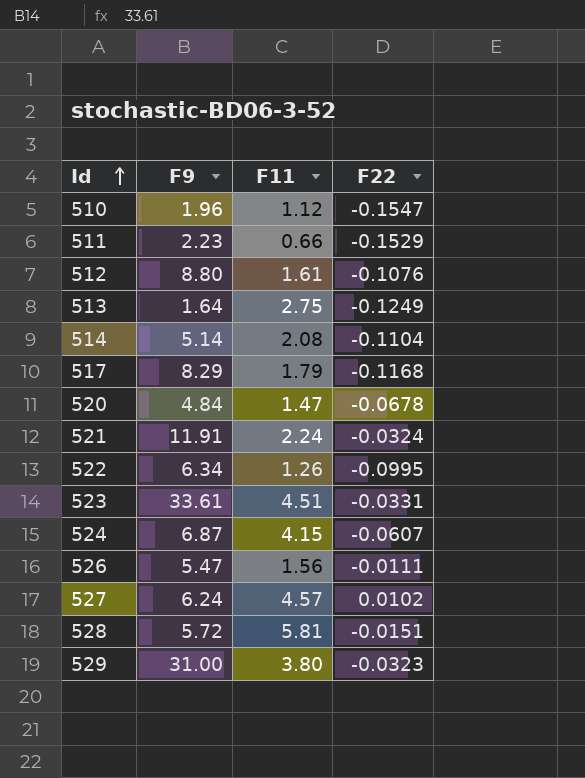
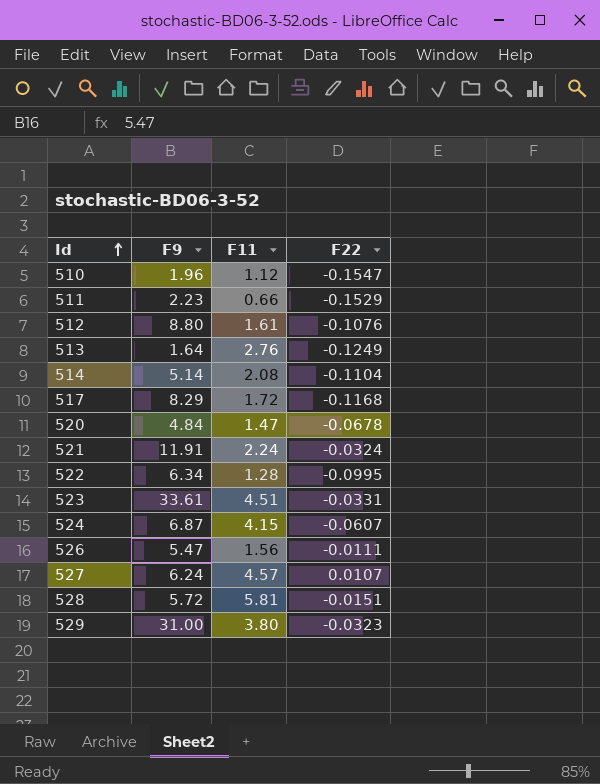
513 | F11: 2.75 -> 2.76
517 | F11: 1.79 -> 1.72
522 | F11: 1.26 -> 1.28
527 | F22: 0.0102 -> 0.0107

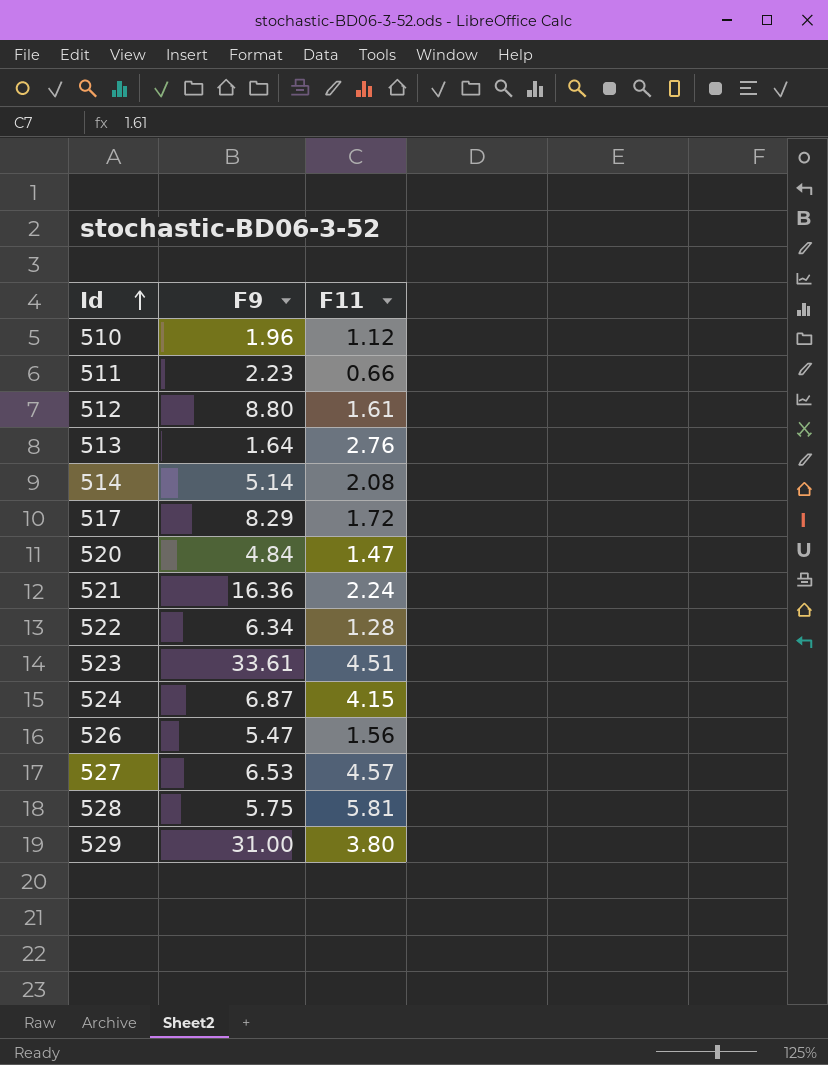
column F22 | position: 4 -> none
521 | F9: 11.91 -> 16.36
527 | F9: 6.24 -> 6.53
528 | F9: 5.72 -> 5.75

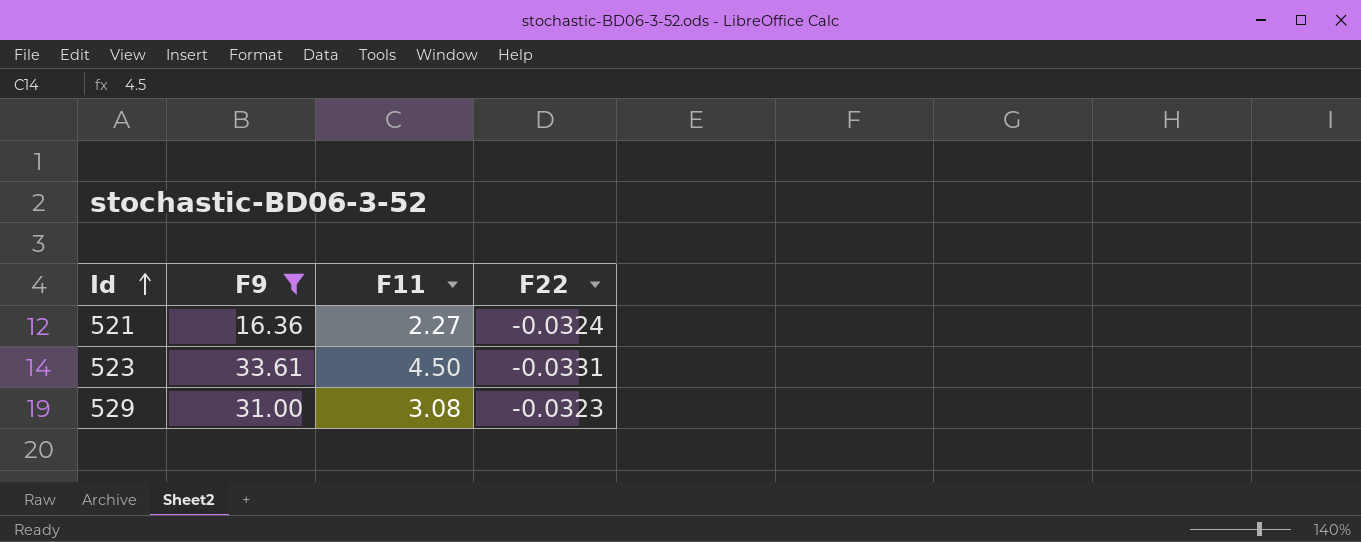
filter: none -> F9 >= 16.36
column F22 | position: none -> 4
521 | F11: 2.24 -> 2.27
523 | F11: 4.51 -> 4.50
529 | F11: 3.80 -> 3.08

